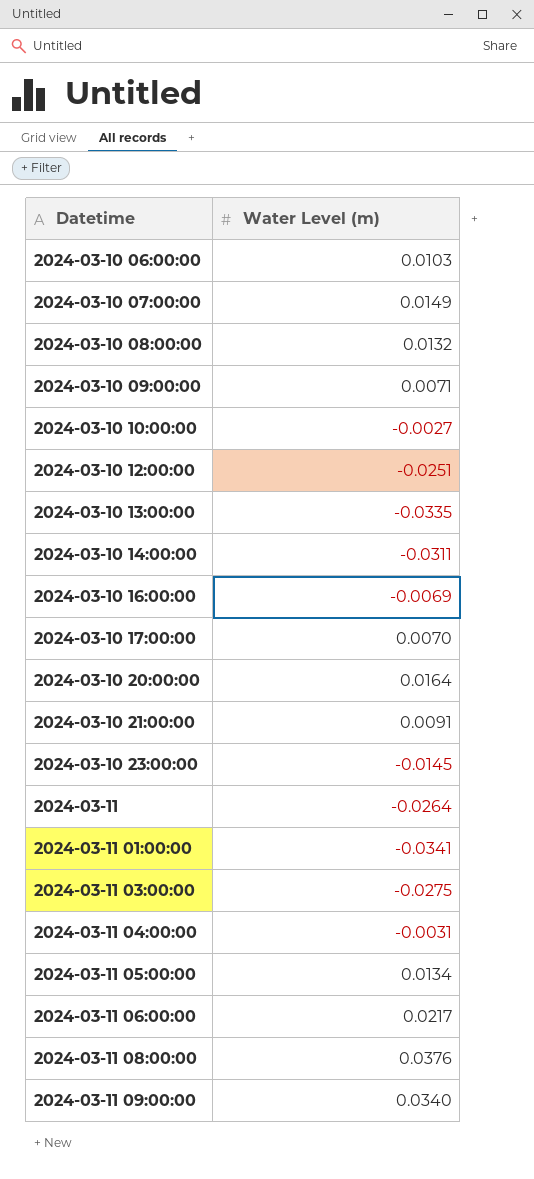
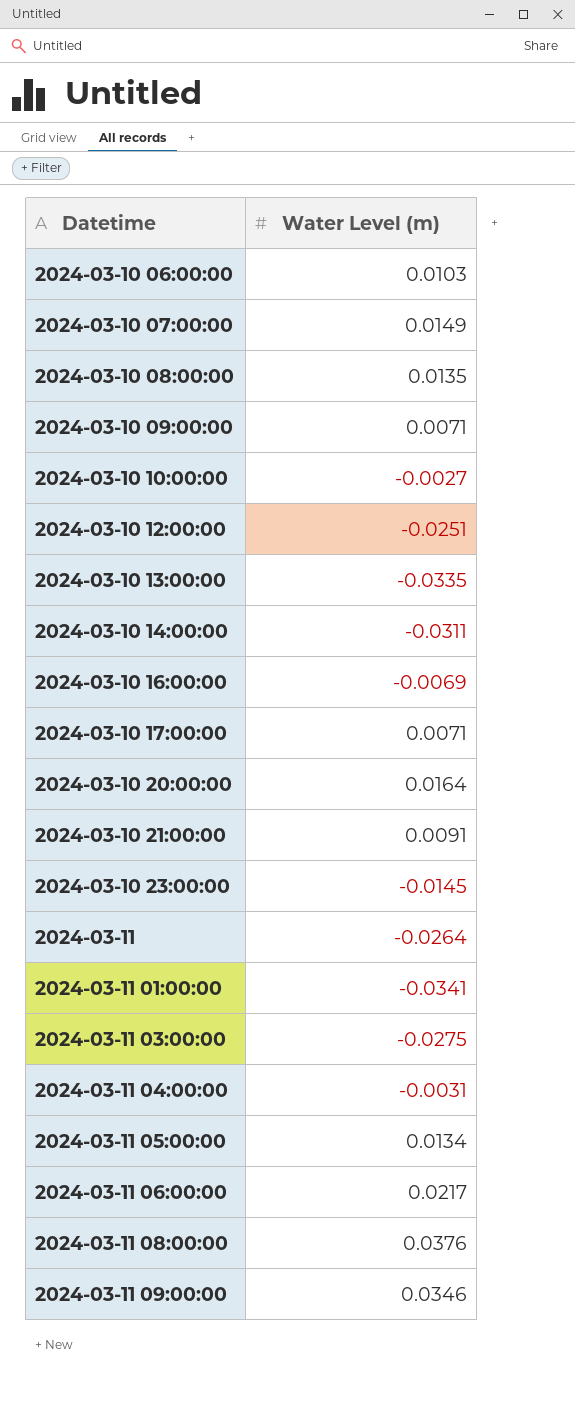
2024-03-10 08:00:00 | Water Level (m): 0.0132 -> 0.0135
2024-03-10 17:00:00 | Water Level (m): 0.0070 -> 0.0071
2024-03-11 09:00:00 | Water Level (m): 0.0340 -> 0.0346

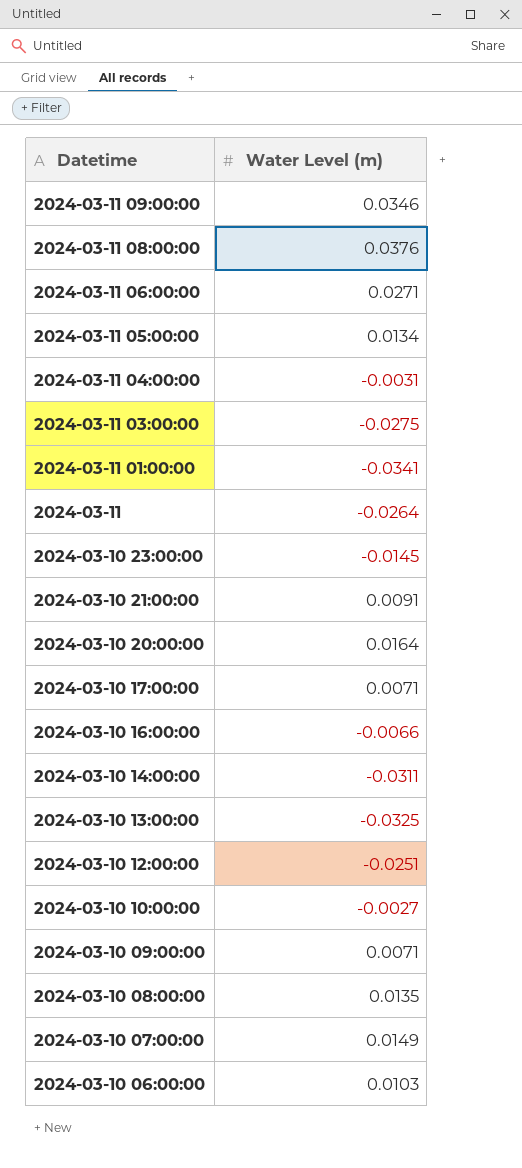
row order: Datetime ascending -> Datetime descending
2024-03-11 06:00:00 | Water Level (m): 0.0217 -> 0.0271
2024-03-10 16:00:00 | Water Level (m): -0.0069 -> -0.0066
2024-03-10 13:00:00 | Water Level (m): -0.0335 -> -0.0325

